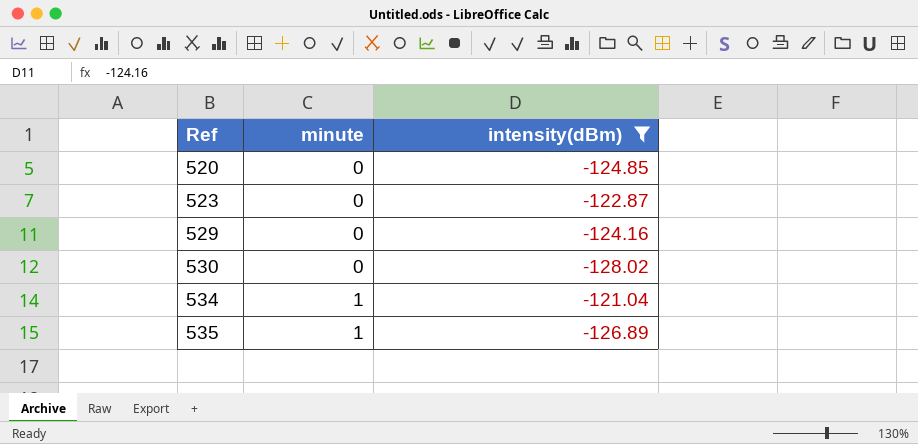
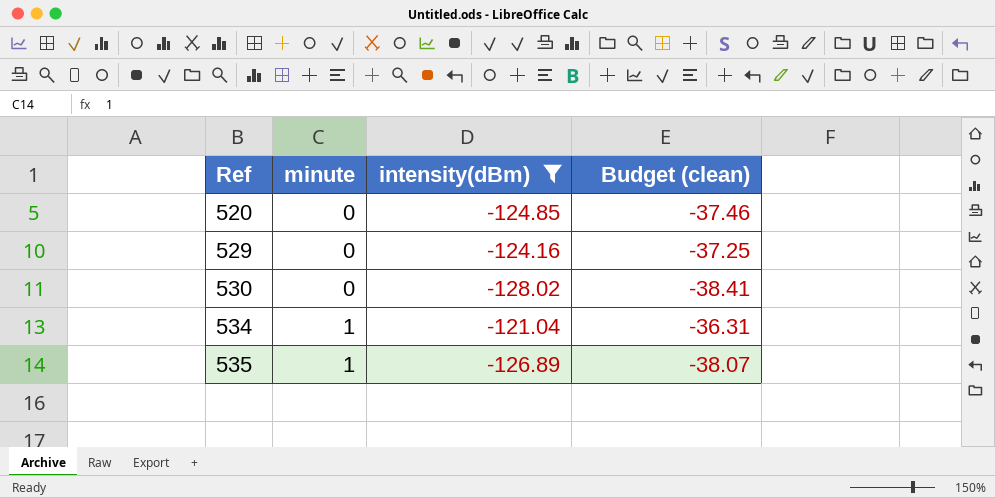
column Budget (clean) | formula: none -> [intensity(dBm)] * 0.3
row 523: 0 | -122.87 -> none

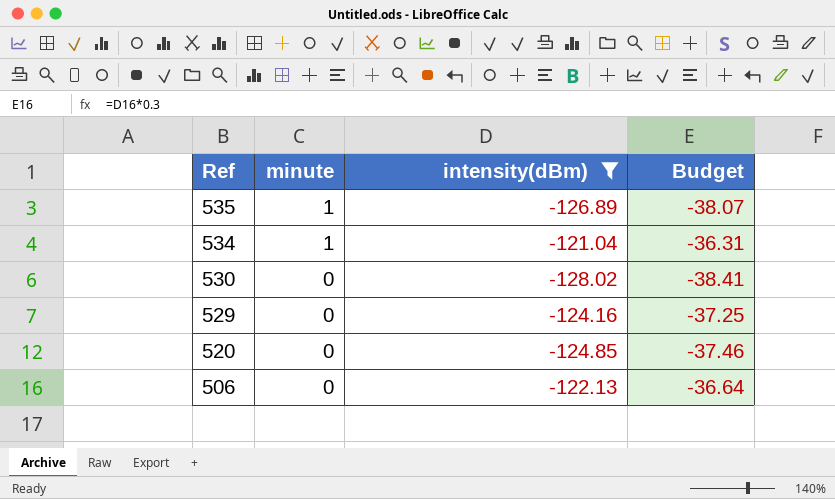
row order: Ref ascending -> Ref descending
column name: Budget (clean) -> Budget
row 506: none -> 0 | -122.13 | -36.64

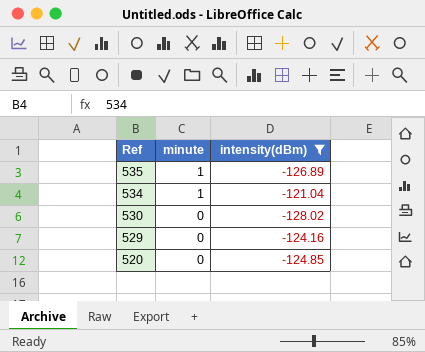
column Budget | formula: [intensity(dBm)] * 0.3 -> none
row 506: 0 | -122.13 | -36.64 -> none

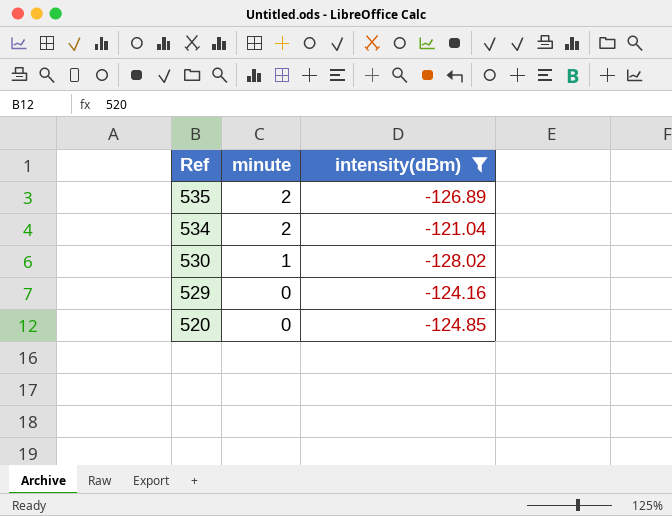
535 | minute: 1 -> 2
534 | minute: 1 -> 2
530 | minute: 0 -> 1

